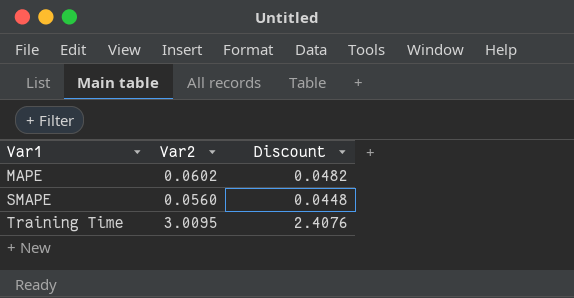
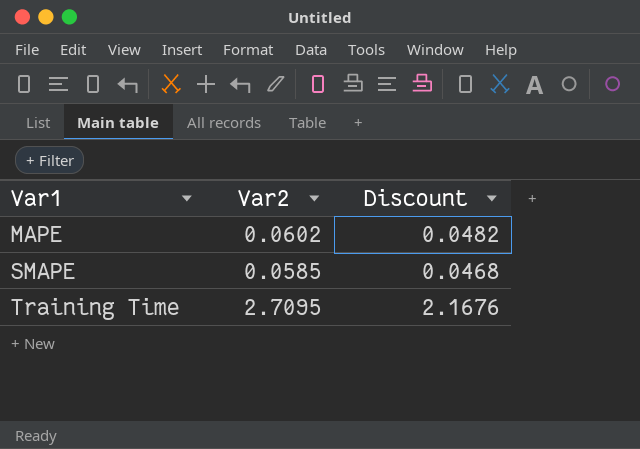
SMAPE | Var2: 0.0560 -> 0.0585
SMAPE | Discount: 0.0448 -> 0.0468
Training Time | Var2: 3.0095 -> 2.7095
Training Time | Discount: 2.4076 -> 2.1676

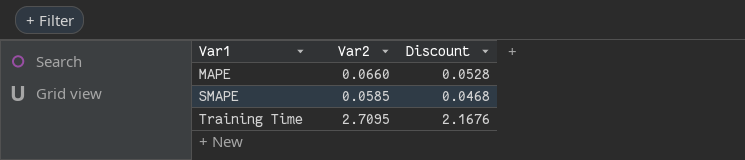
MAPE | Var2: 0.0602 -> 0.0660
MAPE | Discount: 0.0482 -> 0.0528

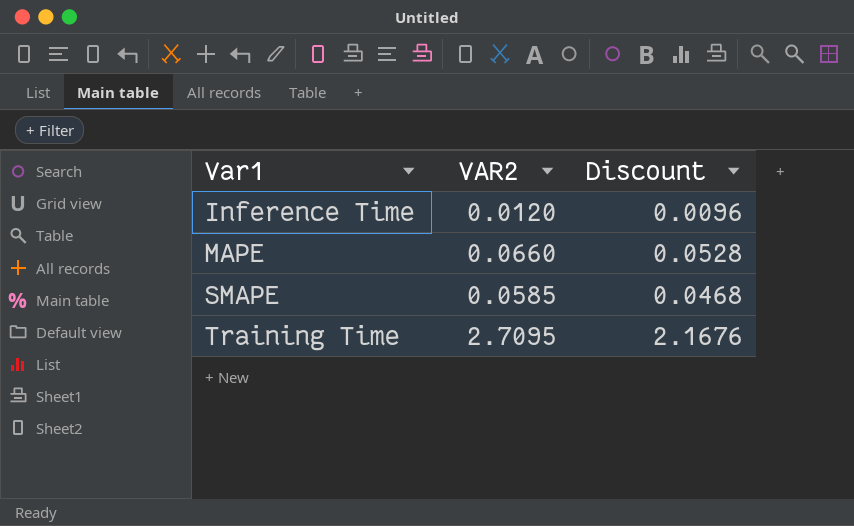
column name: Var2 -> VAR2
row Inference Time: none -> 0.0120 | 0.0096

